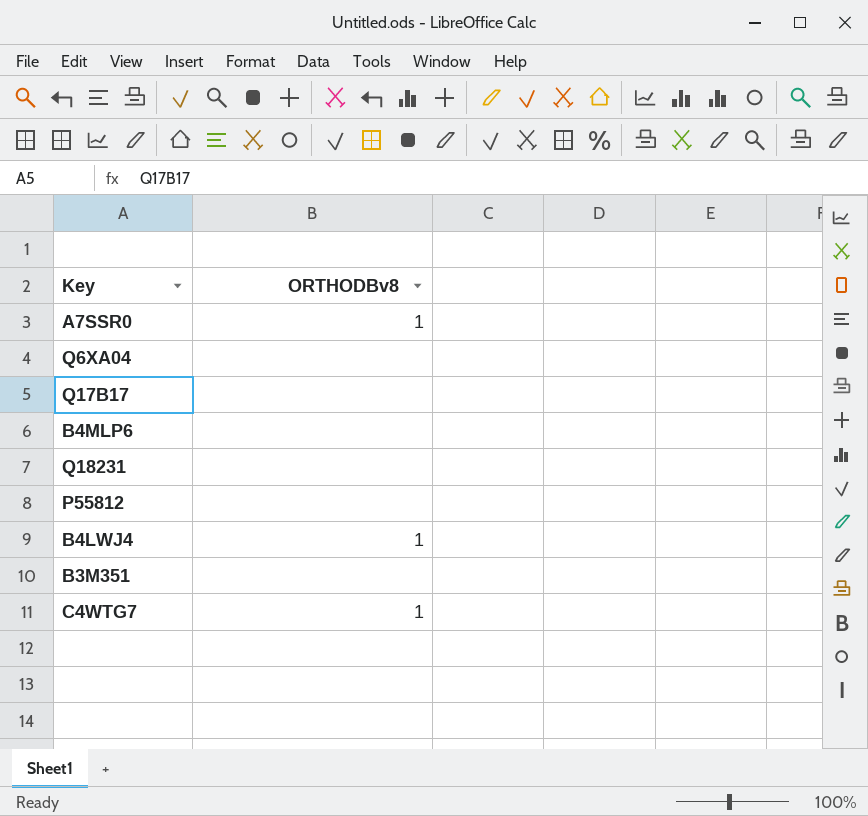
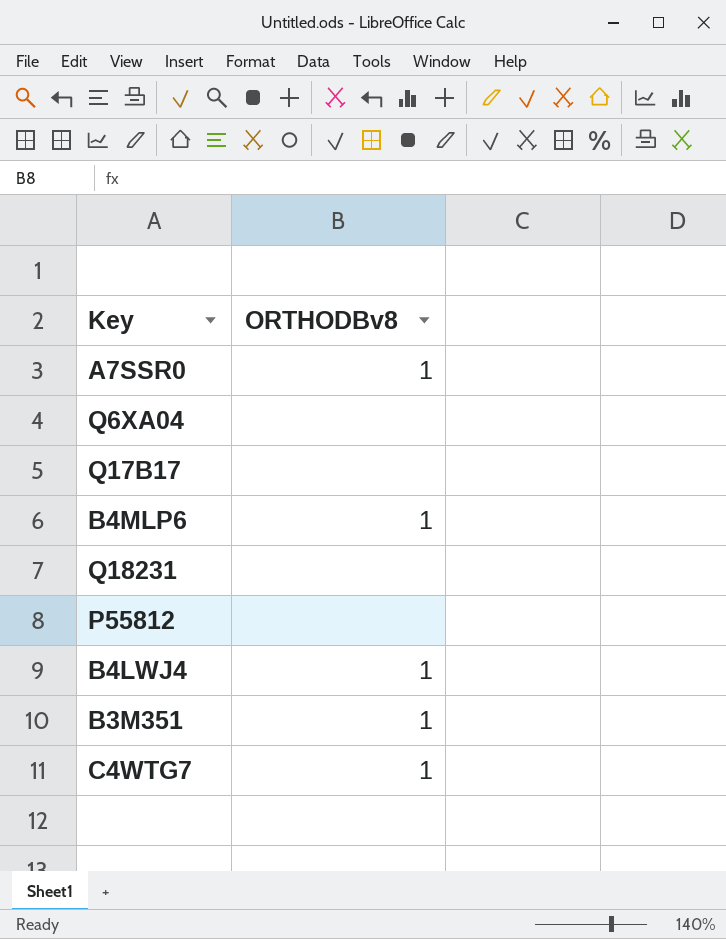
B4MLP6 | ORTHODBv8: none -> 1
B3M351 | ORTHODBv8: none -> 1

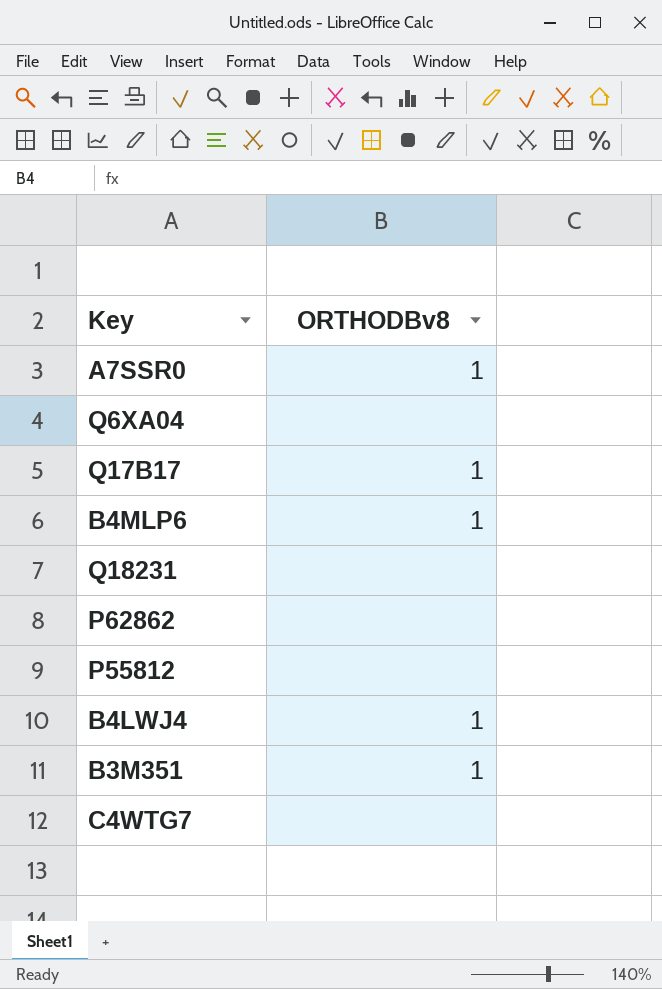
Q17B17 | ORTHODBv8: none -> 1
row P62862: none -> none
C4WTG7 | ORTHODBv8: 1 -> none

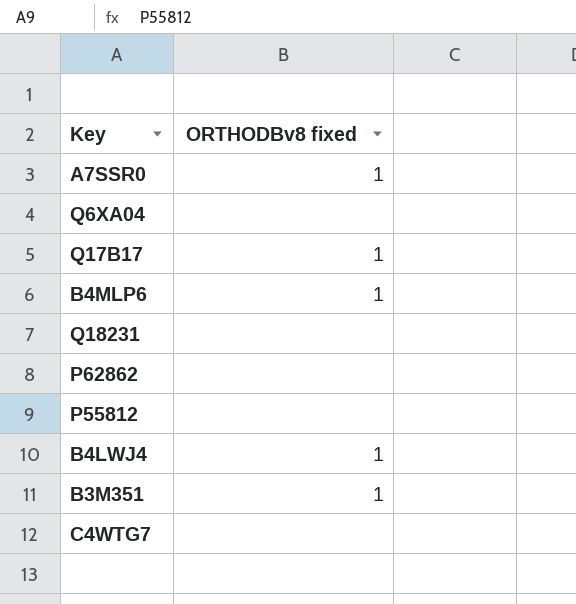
column name: ORTHODBv8 -> ORTHODBv8 fixed

